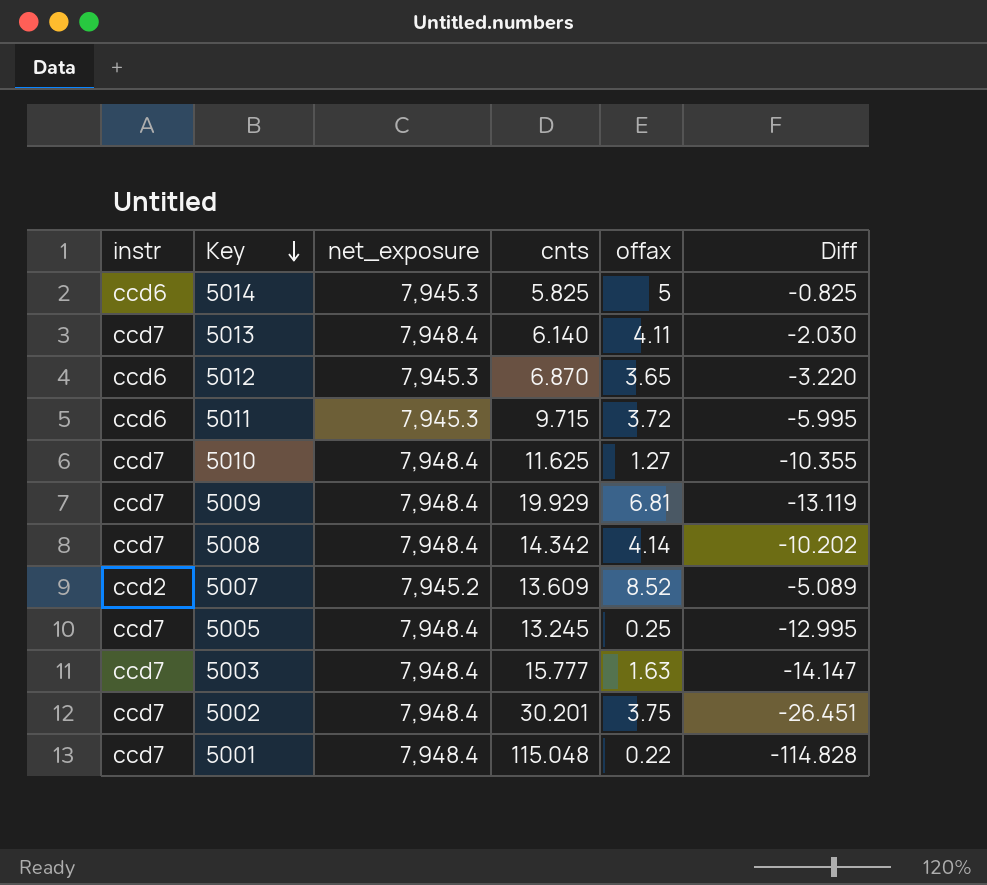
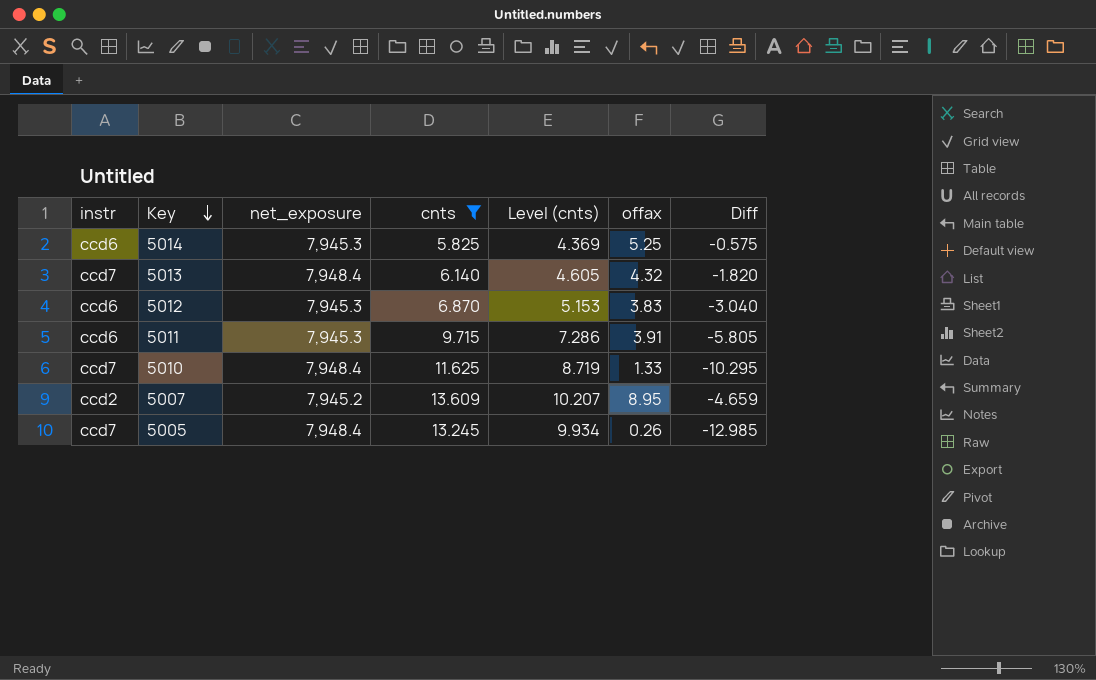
filter: none -> cnts <= 13.609
column Level (cnts) | formula: none -> [cnts] * 0.75
5014 | offax: 5 -> 5.25
5014 | Diff: -0.825 -> -0.575
5013 | offax: 4.11 -> 4.32
5013 | Diff: -2.030 -> -1.820
5012 | offax: 3.65 -> 3.83
5012 | Diff: -3.220 -> -3.040
5011 | offax: 3.72 -> 3.91
5011 | Diff: -5.995 -> -5.805
5010 | offax: 1.27 -> 1.33
5010 | Diff: -10.355 -> -10.295
5007 | offax: 8.52 -> 8.95
5007 | Diff: -5.089 -> -4.659
5005 | offax: 0.25 -> 0.26
5005 | Diff: -12.995 -> -12.985

